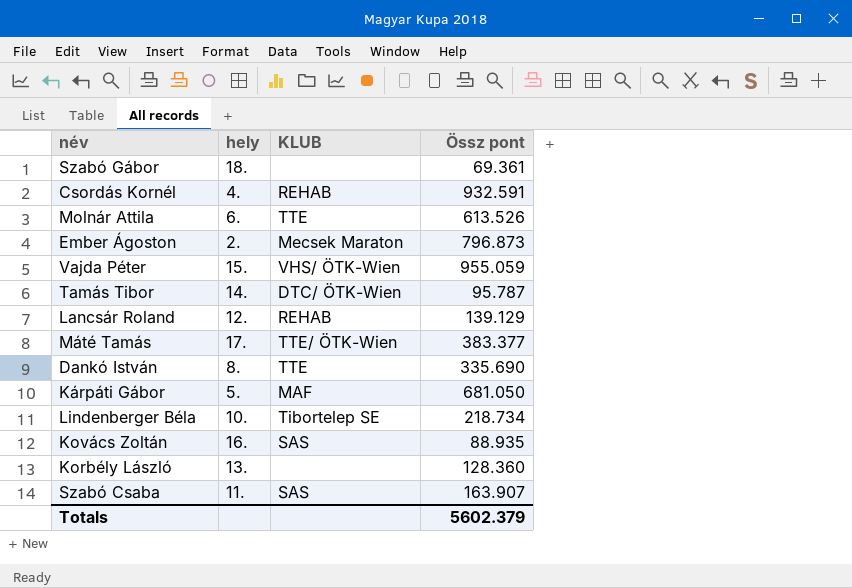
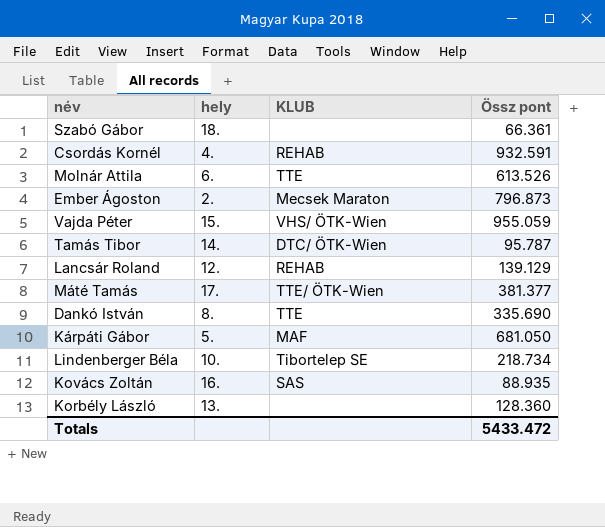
row Szabó Csaba: 11. | SAS | 163.907 -> none
Szabó Gábor | Össz pont: 69.361 -> 66.361
Máté Tamás | Össz pont: 383.377 -> 381.377
Totals | Össz pont: 5602.379 -> 5433.472

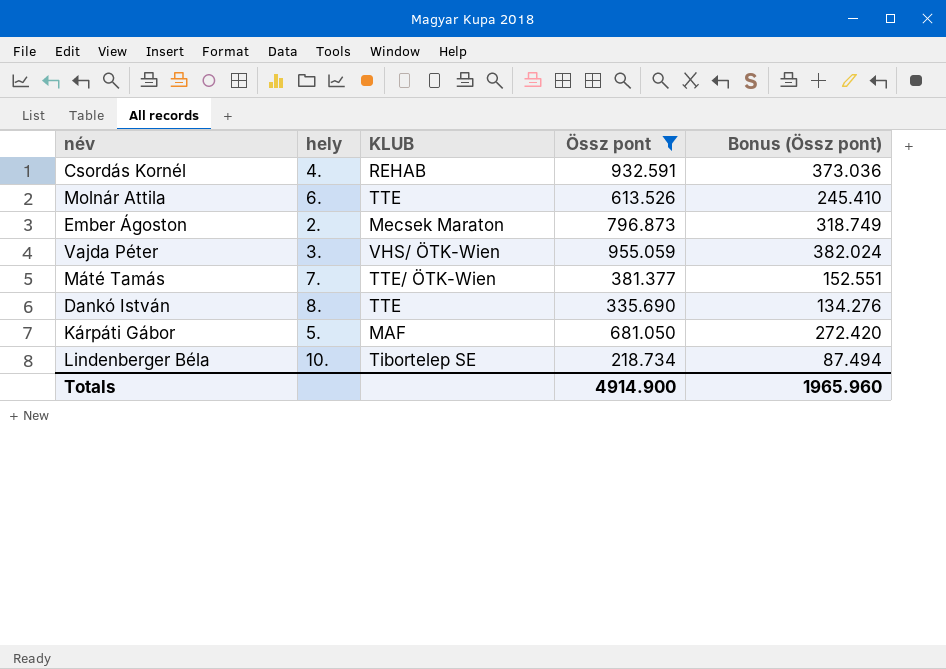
filter: none -> Össz pont >= 218.734
column Bonus (Össz pont) | formula: none -> [Össz pont] * 0.4
Vajda Péter | hely: 15. -> 3.
Máté Tamás | hely: 17. -> 7.
Totals | Össz pont: 5433.472 -> 4914.900

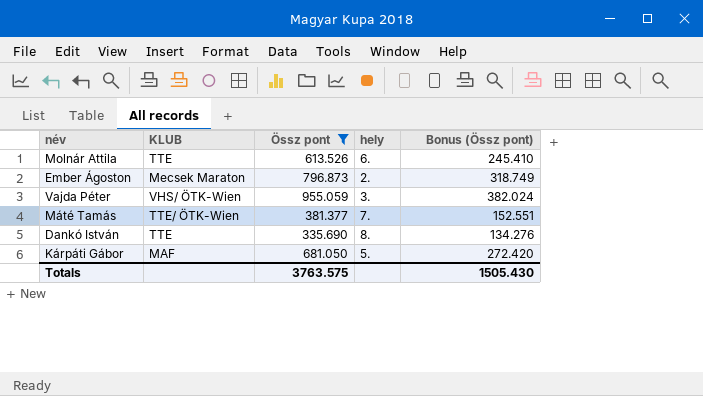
column hely | position: 2 -> 4
row Csordás Kornél: 4. | REHAB | 932.591 | 373.036 -> none
row Lindenberger Béla: 10. | Tibortelep SE | 218.734 | 87.494 -> none
Totals | Össz pont: 4914.900 -> 3763.575
Totals | Bonus (Össz pont): 1965.960 -> 1505.430

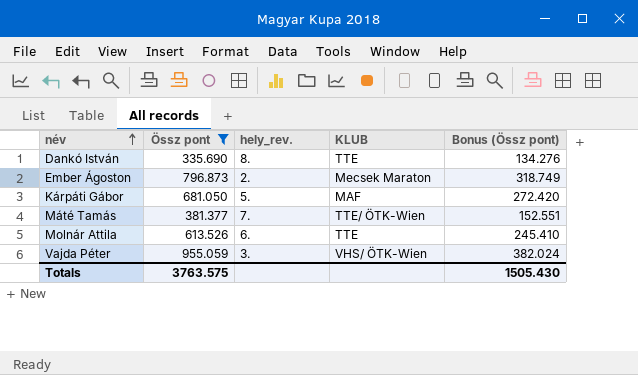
row order: none -> név ascending
column name: hely -> hely_rev.
column KLUB | position: 2 -> 4

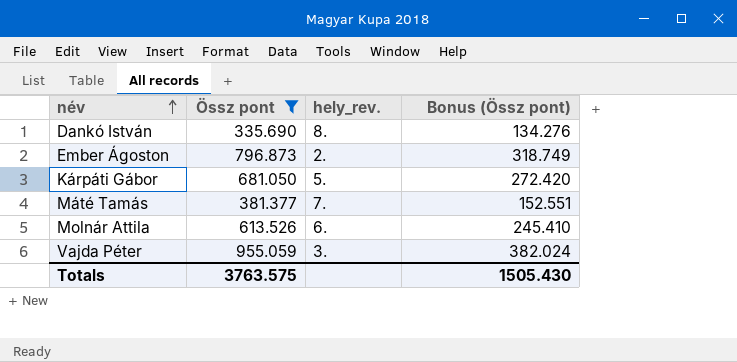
column KLUB | position: 4 -> none

